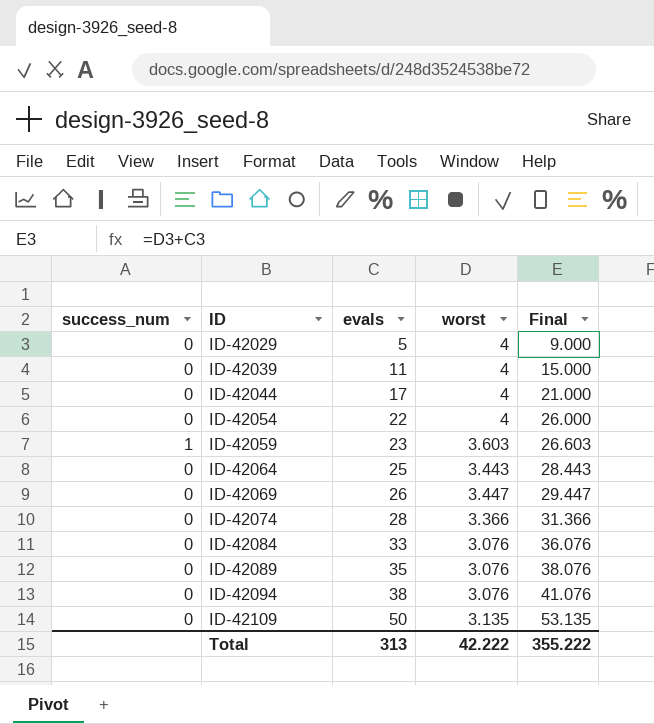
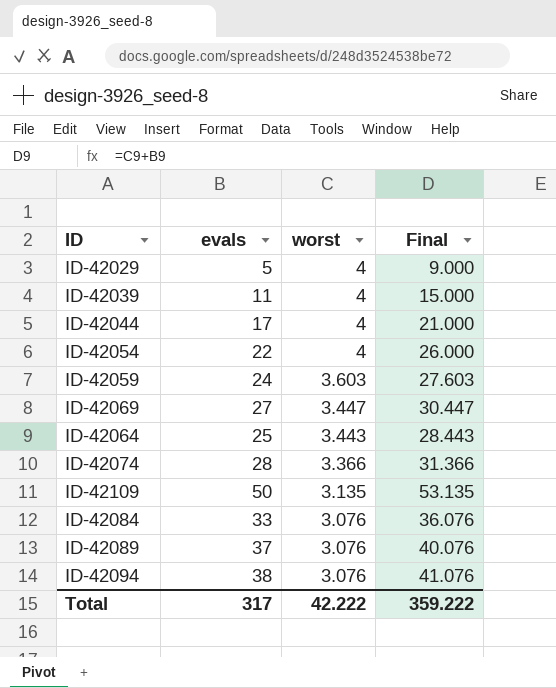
row order: ID ascending -> worst descending
column success_num | position: 1 -> none
ID-42059 | evals: 23 -> 24
ID-42059 | Final: 26.603 -> 27.603
ID-42069 | evals: 26 -> 27
ID-42069 | Final: 29.447 -> 30.447
ID-42089 | evals: 35 -> 37
ID-42089 | Final: 38.076 -> 40.076
Total | evals: 313 -> 317
Total | Final: 355.222 -> 359.222

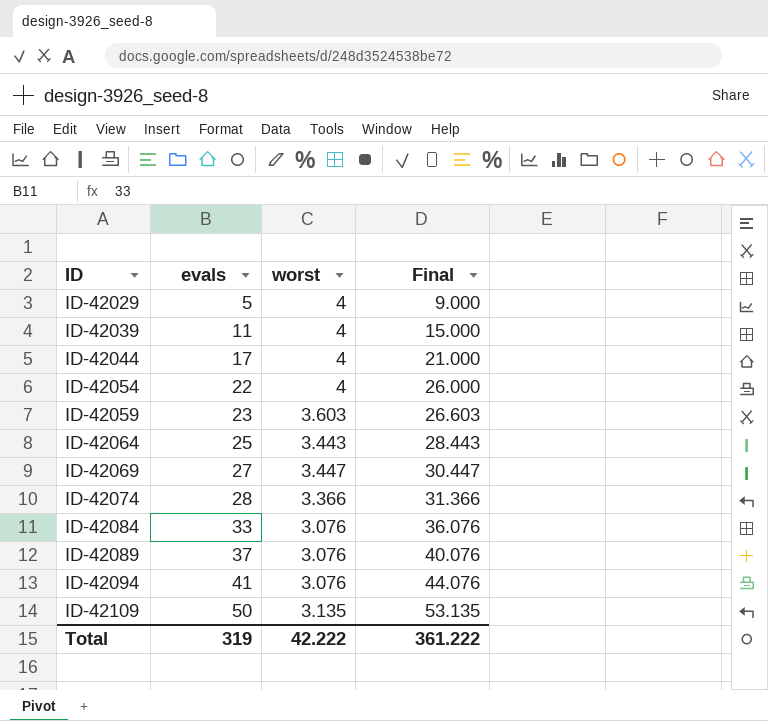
row order: worst descending -> ID ascending
ID-42059 | evals: 24 -> 23
ID-42059 | Final: 27.603 -> 26.603
ID-42094 | evals: 38 -> 41
ID-42094 | Final: 41.076 -> 44.076
Total | evals: 317 -> 319
Total | Final: 359.222 -> 361.222

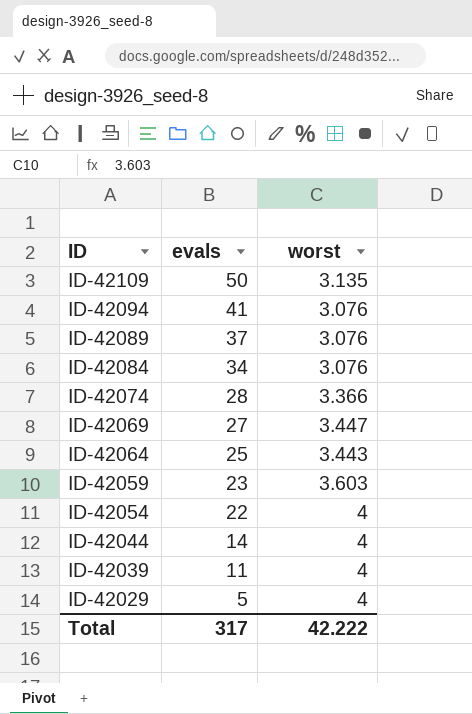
row order: ID ascending -> ID descending
column Final | formula: [evals] + [worst] -> none
ID-42084 | evals: 33 -> 34
ID-42044 | evals: 17 -> 14
Total | evals: 319 -> 317

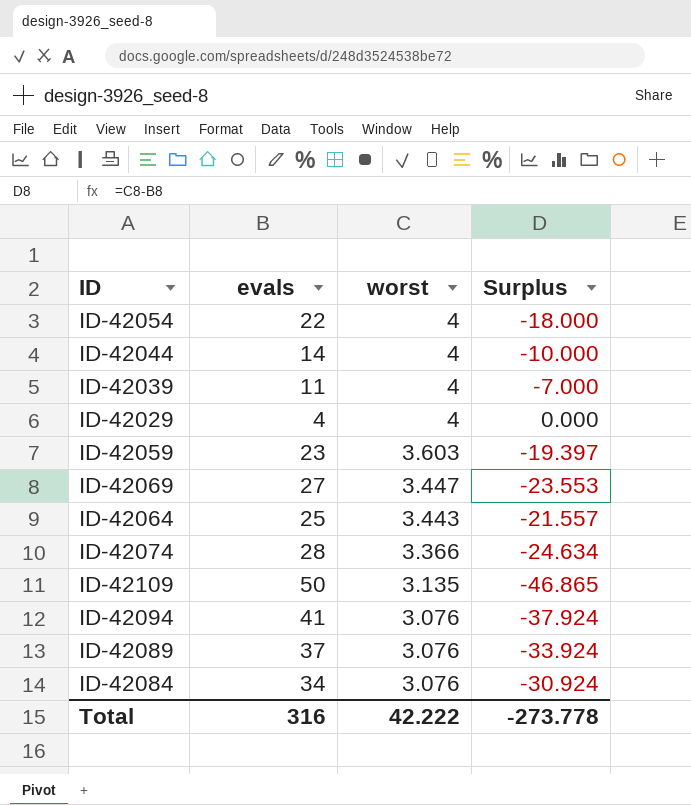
row order: ID descending -> worst descending
column Surplus | formula: none -> [worst] - [evals]
ID-42029 | evals: 5 -> 4
Total | evals: 317 -> 316

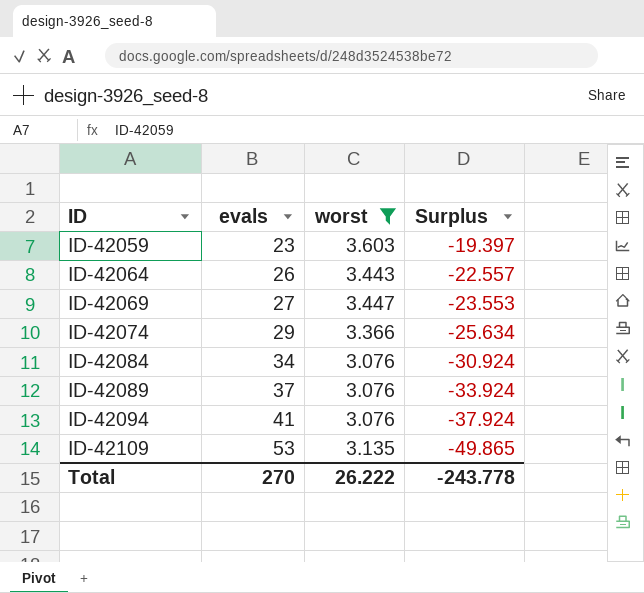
filter: none -> worst != 4
row order: worst descending -> ID ascending
ID-42064 | evals: 25 -> 26
ID-42064 | Surplus: -21.557 -> -22.557
ID-42074 | evals: 28 -> 29
ID-42074 | Surplus: -24.634 -> -25.634
ID-42109 | evals: 50 -> 53
ID-42109 | Surplus: -46.865 -> -49.865
Total | evals: 316 -> 270
Total | worst: 42.222 -> 26.222
Total | Surplus: -273.778 -> -243.778

